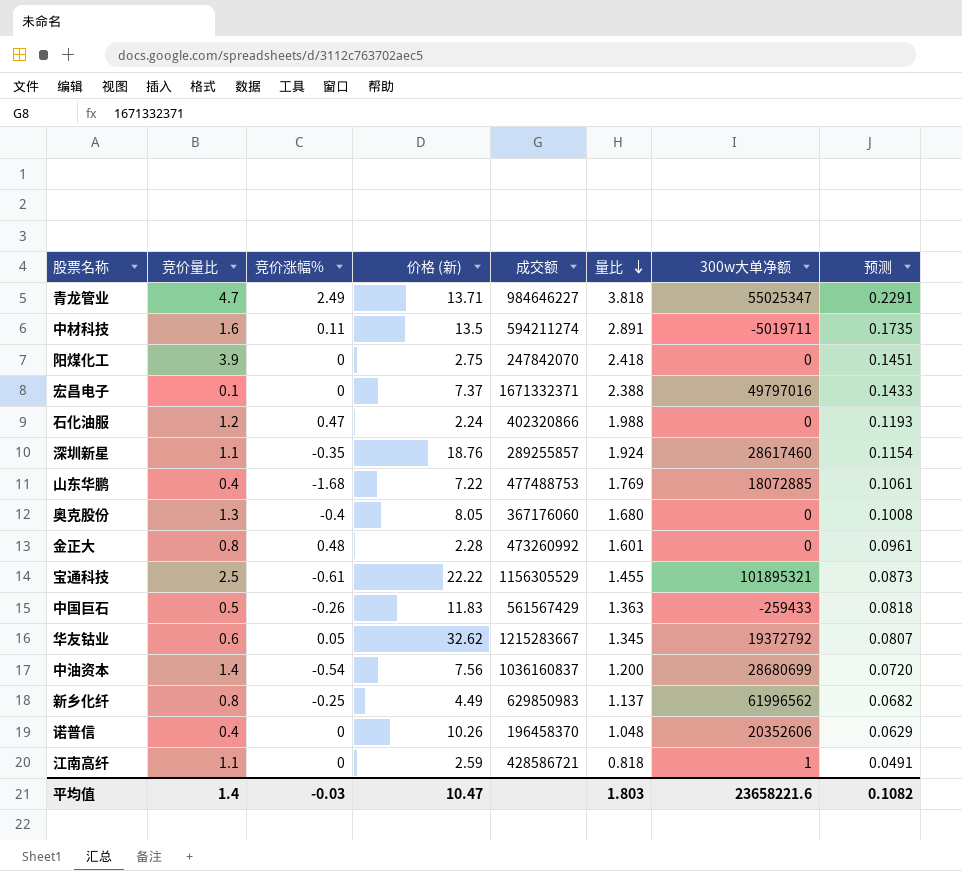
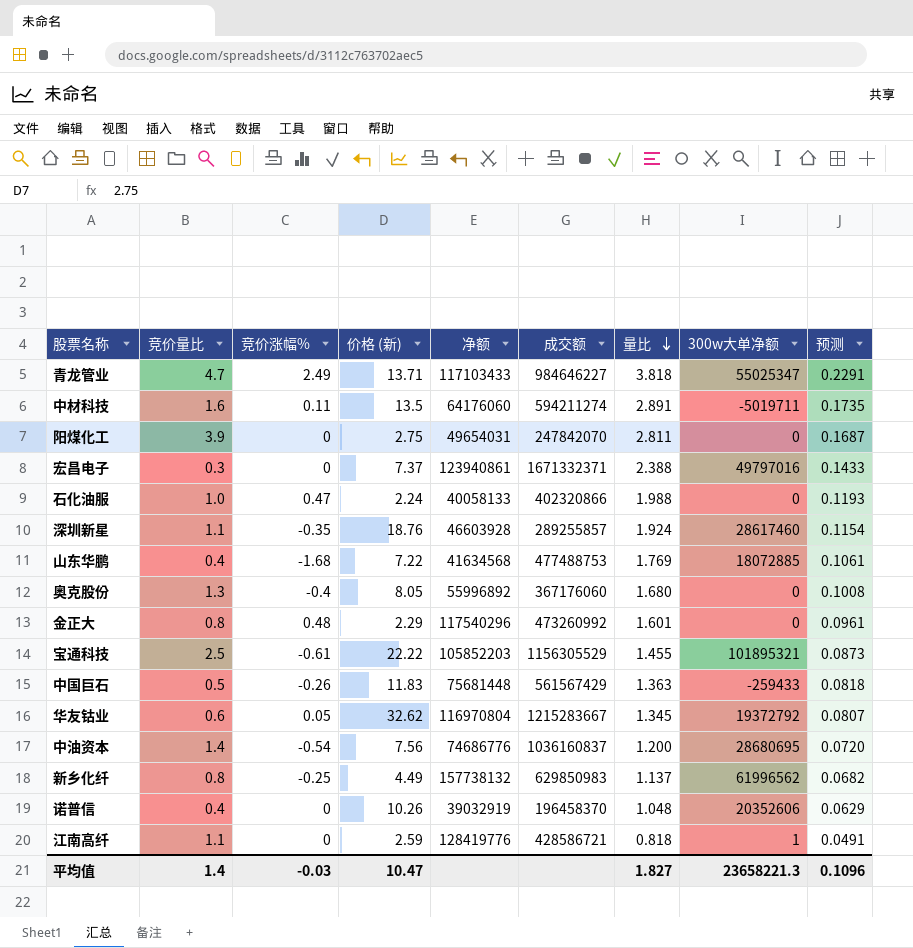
column 净额 | position: none -> 5
阳煤化工 | 量比: 2.418 -> 2.811
阳煤化工 | 预测: 0.1451 -> 0.1687
宏昌电子 | 竞价量比: 0.1 -> 0.3
石化油服 | 竞价量比: 1.2 -> 1.0
金正大 | 价格 (新): 2.28 -> 2.29
中油资本 | 300w大单净额: 28680699 -> 28680695
平均值 | 量比: 1.803 -> 1.827
平均值 | 300w大单净额: 23658221.6 -> 23658221.3
平均值 | 预测: 0.1082 -> 0.1096

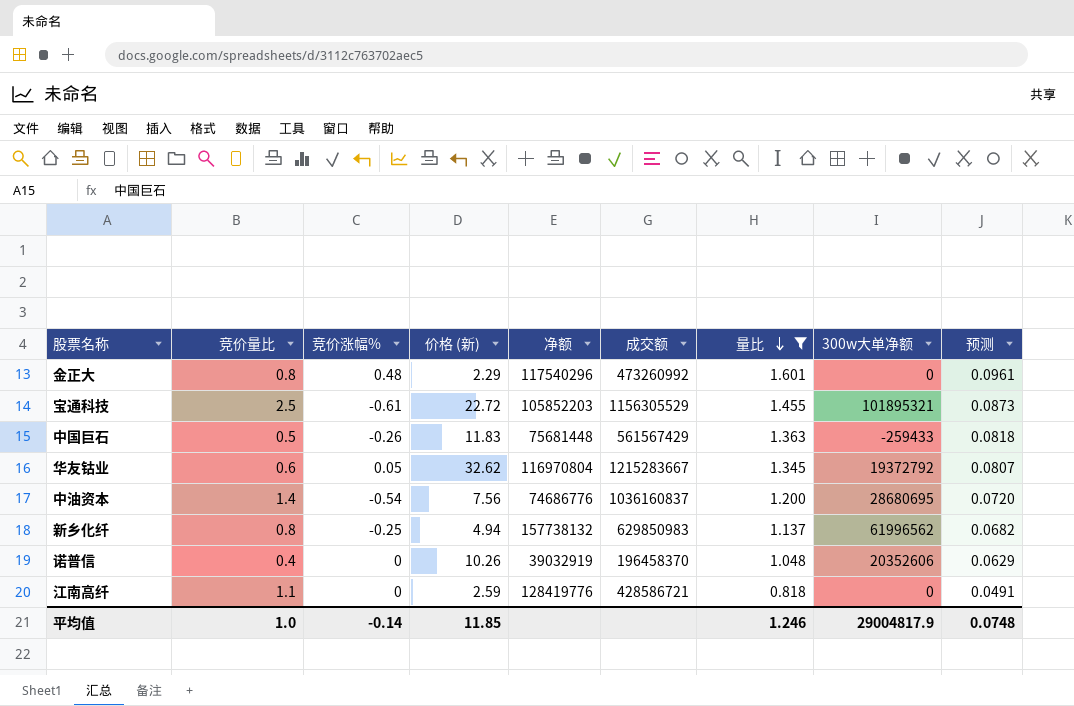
filter: none -> 量比 <= 1.601
宝通科技 | 价格 (新): 22.22 -> 22.72
新乡化纤 | 价格 (新): 4.49 -> 4.94
江南高纤 | 300w大单净额: 1 -> 0
平均值 | 竞价量比: 1.4 -> 1.0
平均值 | 竞价涨幅%: -0.03 -> -0.14
平均值 | 价格 (新): 10.47 -> 11.85
平均值 | 量比: 1.827 -> 1.246
平均值 | 300w大单净额: 23658221.3 -> 29004817.9
平均值 | 预测: 0.1096 -> 0.0748

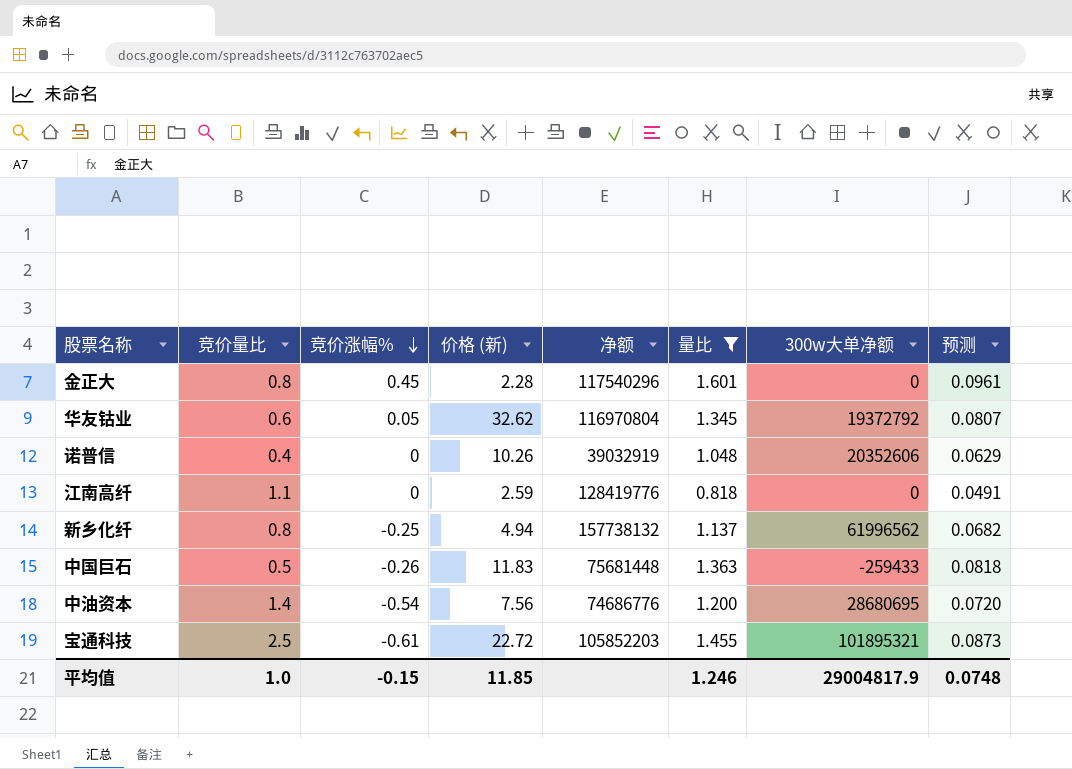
row order: 量比 descending -> 竞价涨幅% descending
column 成交额 | position: 6 -> none
金正大 | 竞价涨幅%: 0.48 -> 0.45
金正大 | 价格 (新): 2.29 -> 2.28
平均值 | 竞价涨幅%: -0.14 -> -0.15

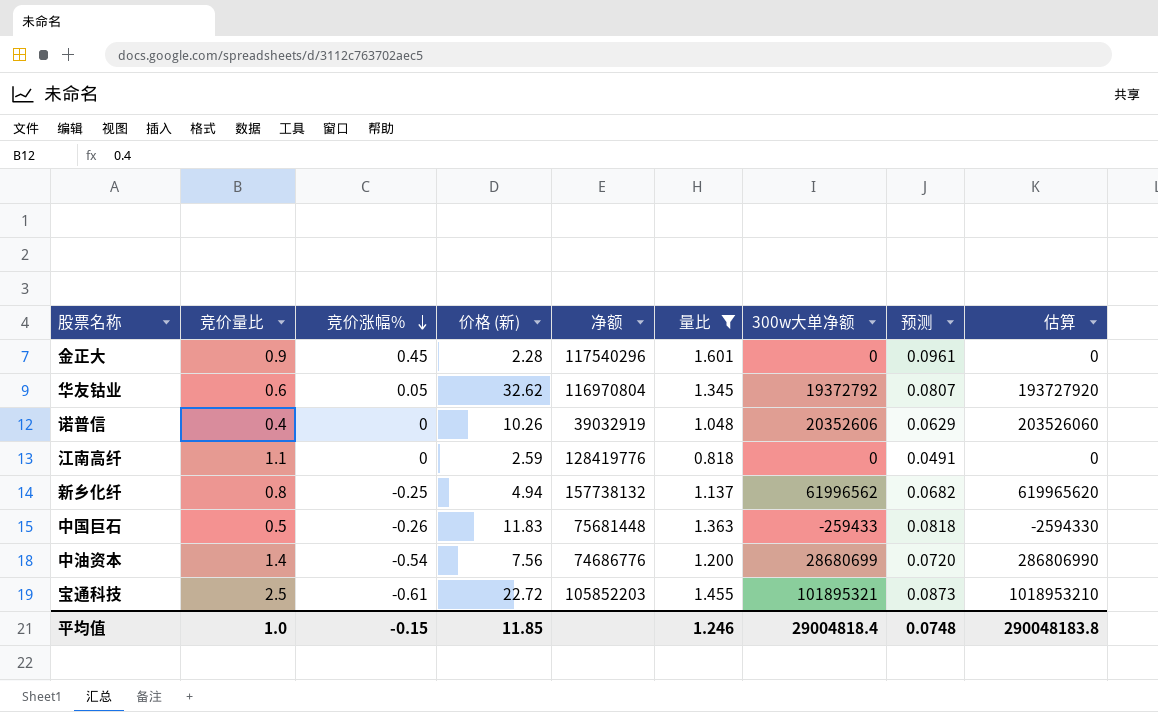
column 估算 | formula: none -> [300w大单净额] * 10
金正大 | 竞价量比: 0.8 -> 0.9
中油资本 | 300w大单净额: 28680695 -> 28680699
平均值 | 300w大单净额: 29004817.9 -> 29004818.4

